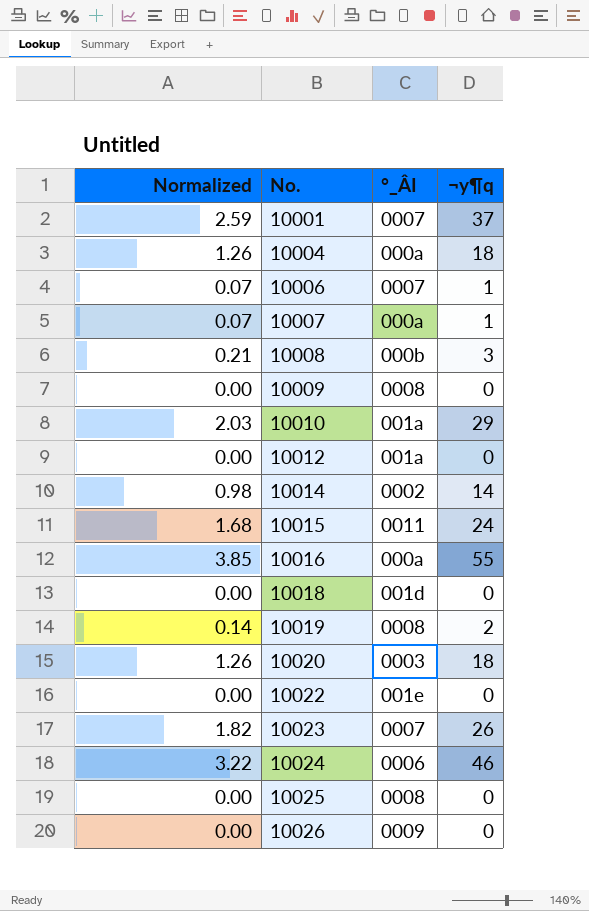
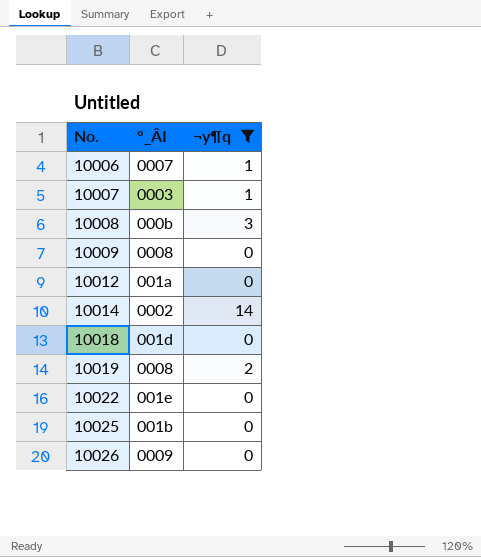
filter: none -> ¬y¶q <= 14
column Normalized | formula: [¬y¶q] * 0.07 -> none
10007 | °_ÂI: 000a -> 0003
10025 | °_ÂI: 0008 -> 001b

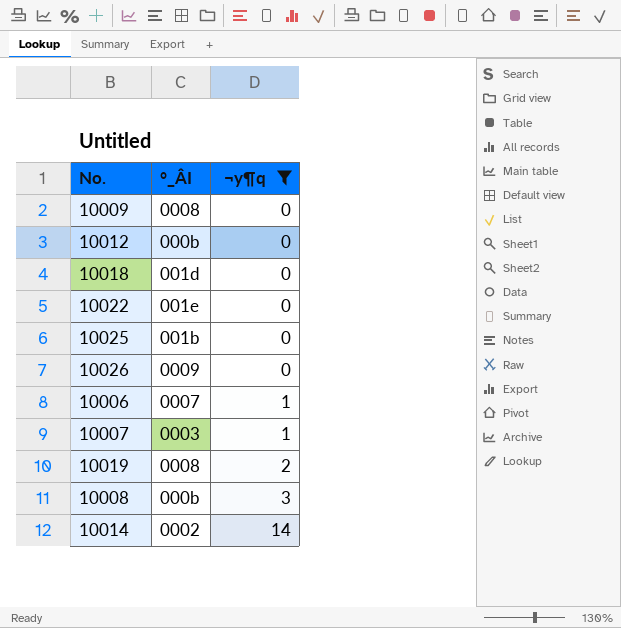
row order: No. ascending -> ¬y¶q ascending
10012 | °_ÂI: 001a -> 000b

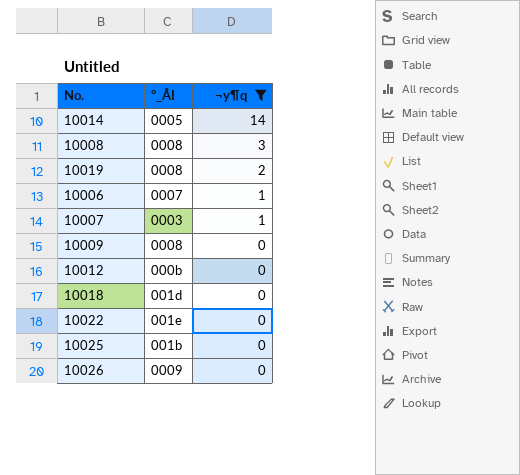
row order: ¬y¶q ascending -> ¬y¶q descending
10014 | °_ÂI: 0002 -> 0005
10008 | °_ÂI: 000b -> 0008

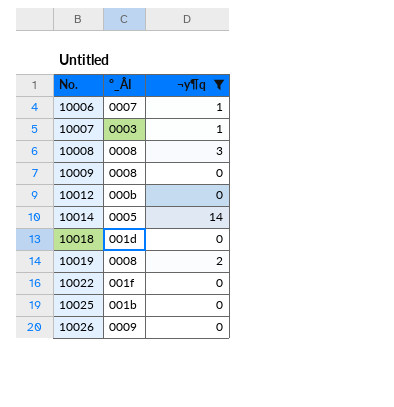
row order: ¬y¶q descending -> No. ascending
10022 | °_ÂI: 001e -> 001f

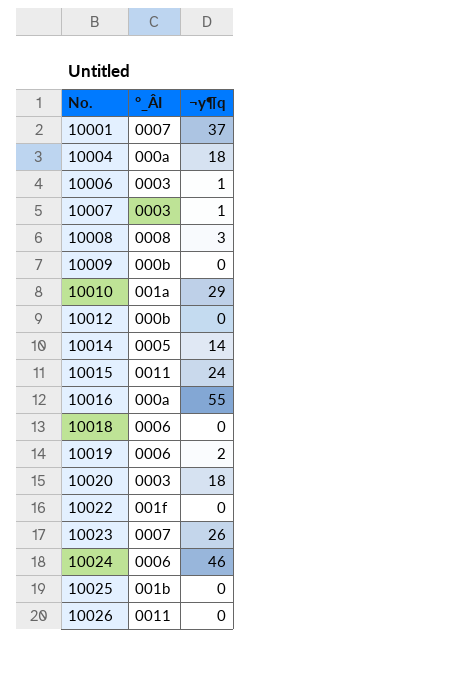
filter: ¬y¶q <= 14 -> none
10006 | °_ÂI: 0007 -> 0003
10009 | °_ÂI: 0008 -> 000b
10018 | °_ÂI: 001d -> 0006
10019 | °_ÂI: 0008 -> 0006
10026 | °_ÂI: 0009 -> 0011

